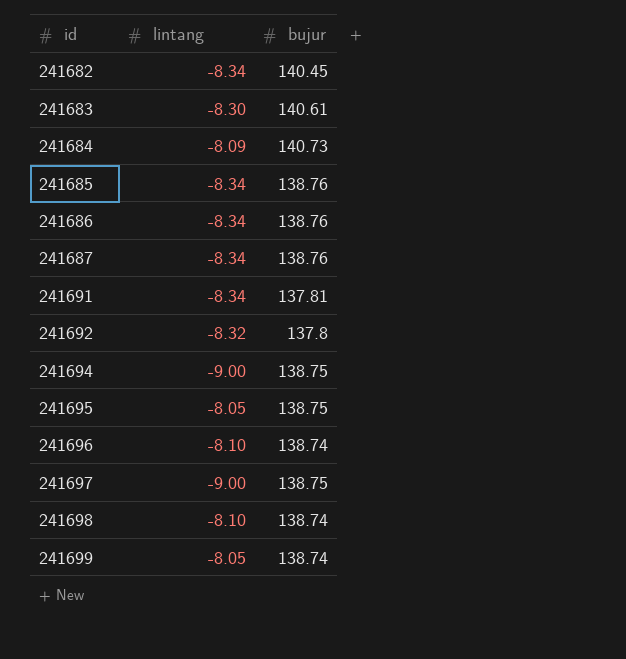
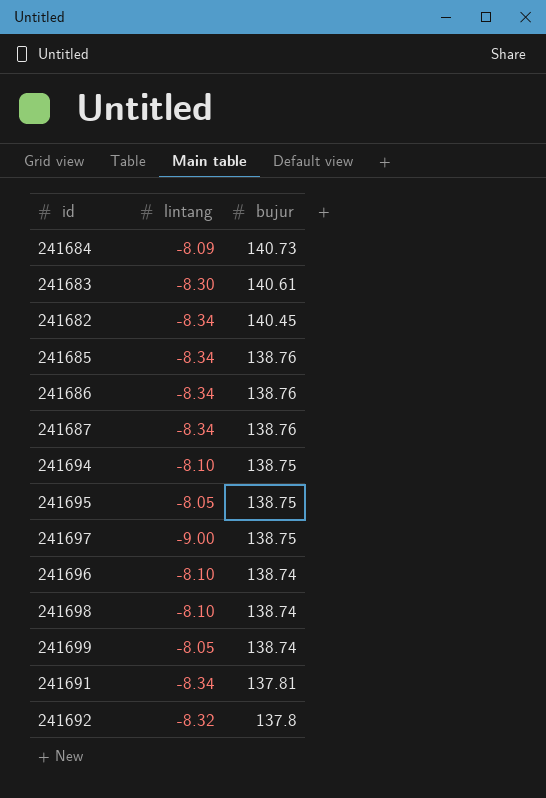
row order: id ascending -> bujur descending
241694 | lintang: -9.00 -> -8.10

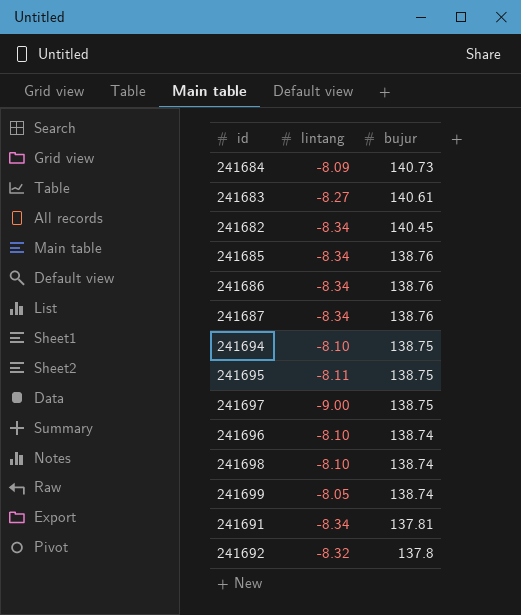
241683 | lintang: -8.30 -> -8.27
241695 | lintang: -8.05 -> -8.11

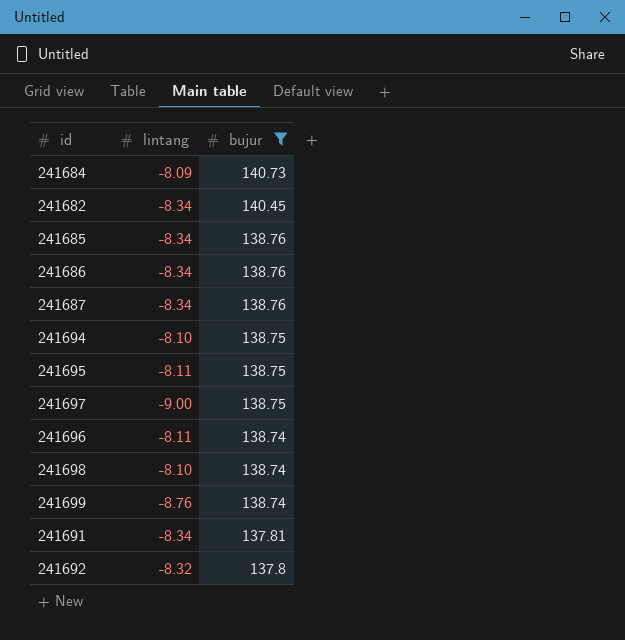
filter: none -> bujur != 140.61
241696 | lintang: -8.10 -> -8.11
241699 | lintang: -8.05 -> -8.76

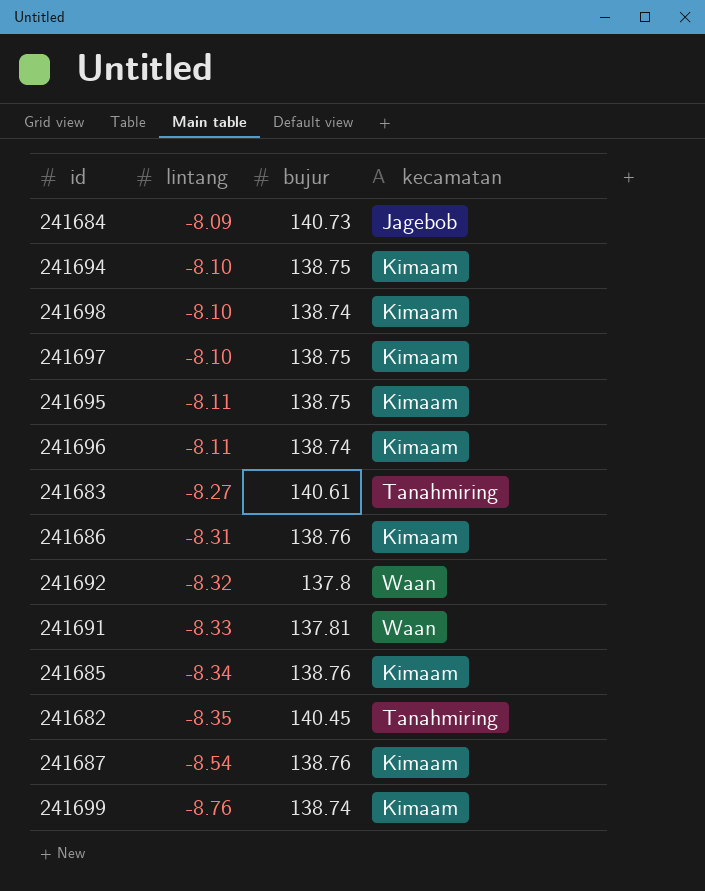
filter: bujur != 140.61 -> none
row order: bujur descending -> lintang descending
column kecamatan | position: none -> 4
241697 | lintang: -9.00 -> -8.10
241686 | lintang: -8.34 -> -8.31
241691 | lintang: -8.34 -> -8.33
241682 | lintang: -8.34 -> -8.35
241687 | lintang: -8.34 -> -8.54

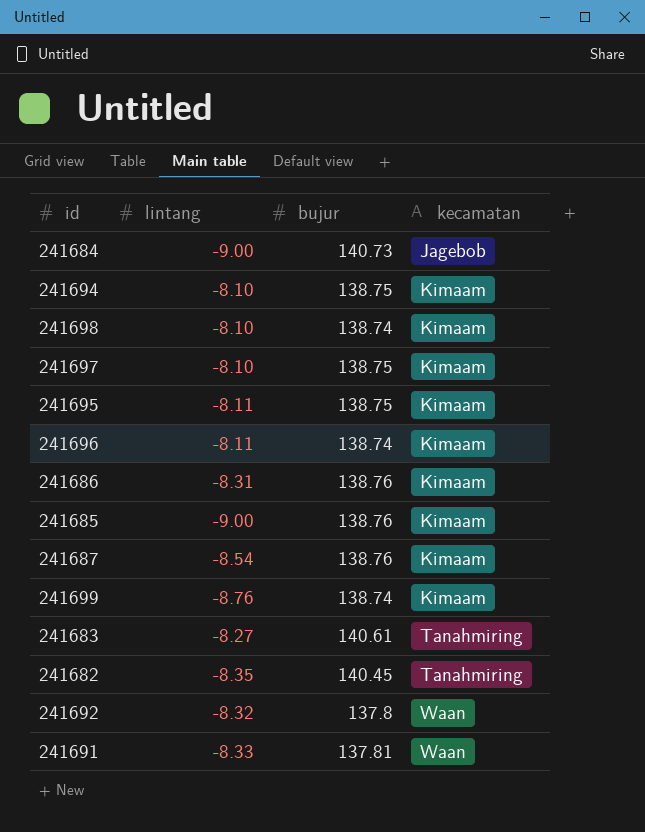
row order: lintang descending -> kecamatan ascending
241684 | lintang: -8.09 -> -9.00
241685 | lintang: -8.34 -> -9.00

